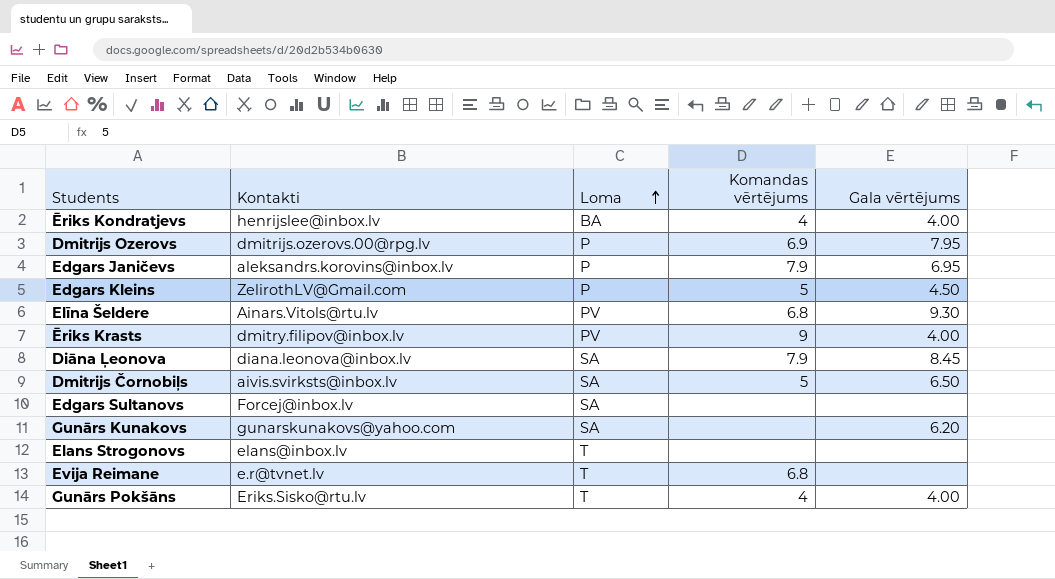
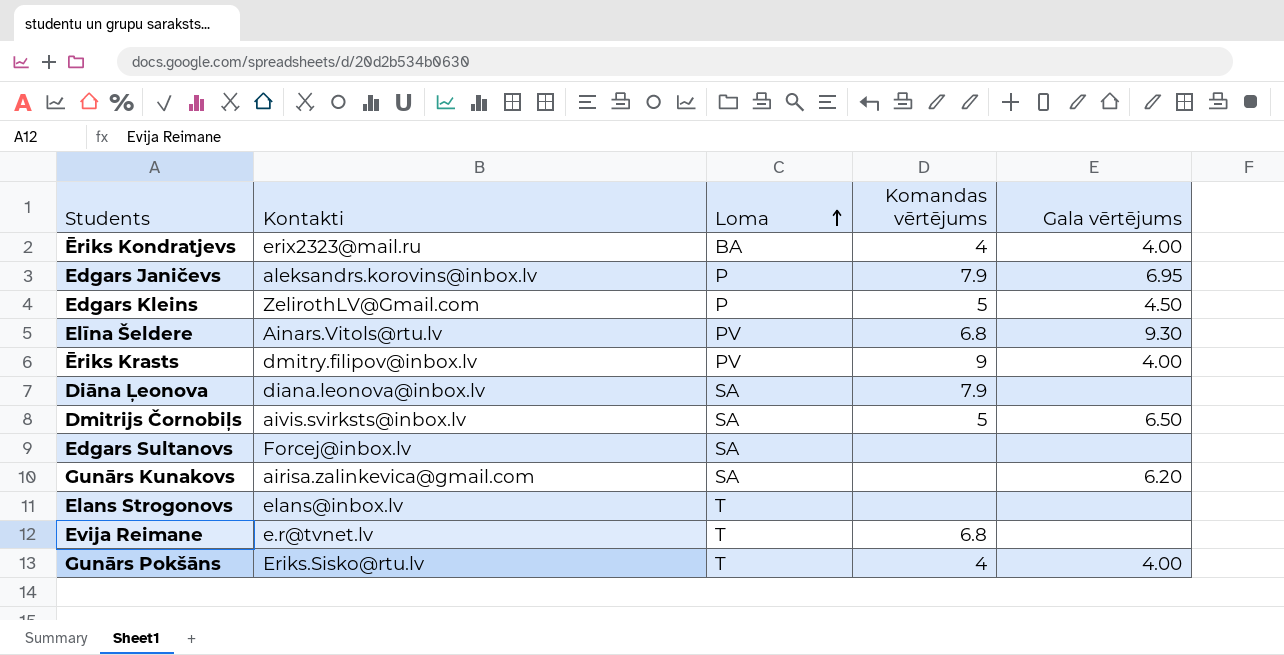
row Dmitrijs Ozerovs: dmitrijs.ozerovs.00@rpg.lv | P | 6.9 | 7.95 -> none
Ēriks Kondratjevs | Kontakti: henrijslee@inbox.lv -> erix2323@mail.ru
Diāna Ļeonova | Gala vērtējums: 8.45 -> none
Gunārs Kunakovs | Kontakti: gunarskunakovs@yahoo.com -> airisa.zalinkevica@gmail.com

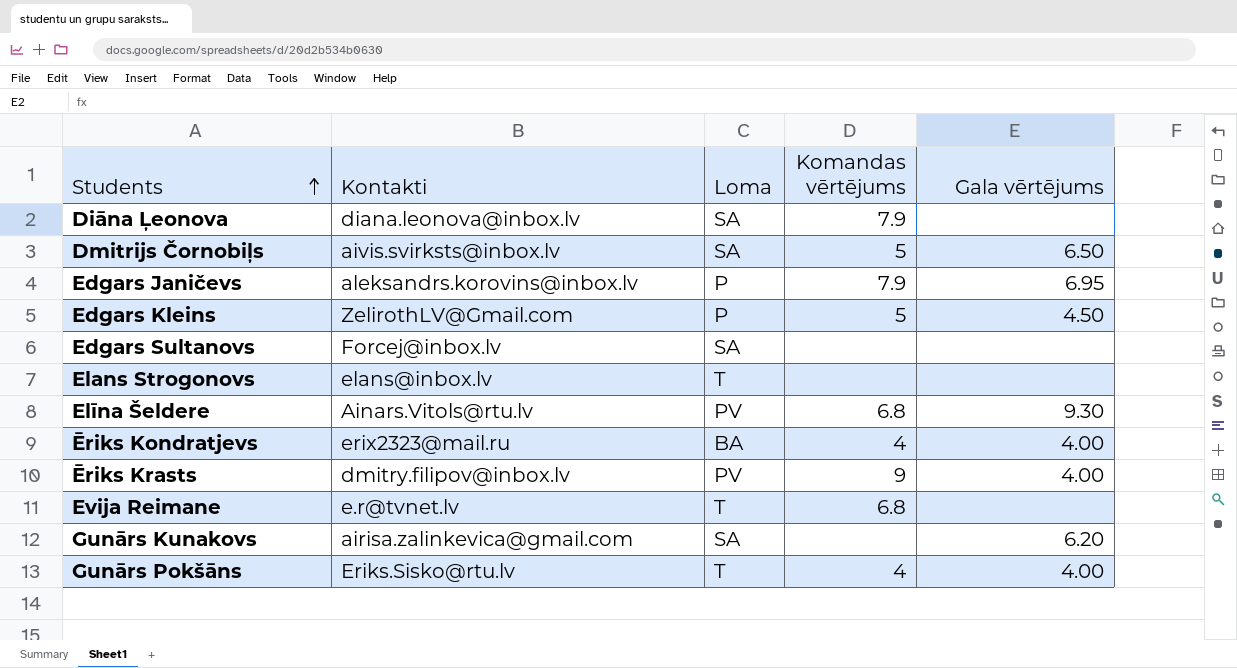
row order: Loma ascending -> Students ascending

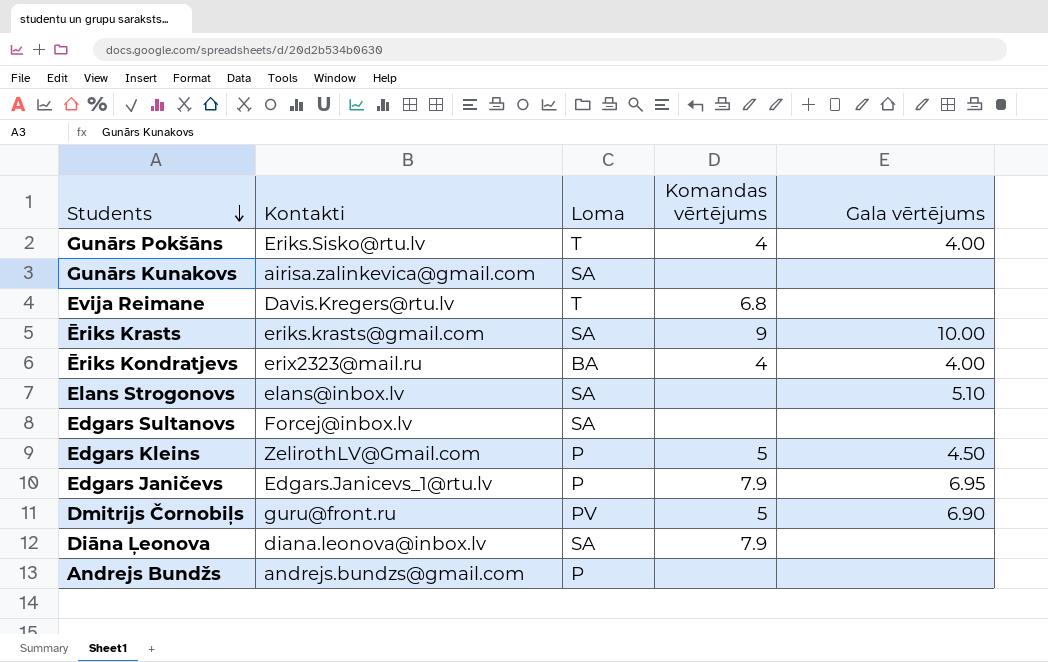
row order: Students ascending -> Students descending
row Elīna Šeldere: Ainars.Vitols@rtu.lv | PV | 6.8 | 9.30 -> none
Gunārs Kunakovs | Gala vērtējums: 6.20 -> none
Evija Reimane | Kontakti: e.r@tvnet.lv -> Davis.Kregers@rtu.lv
Ēriks Krasts | Kontakti: dmitry.filipov@inbox.lv -> eriks.krasts@gmail.com
Ēriks Krasts | Loma: PV -> SA
Ēriks Krasts | Gala vērtējums: 4.00 -> 10.00
Elans Strogonovs | Loma: T -> SA
Elans Strogonovs | Gala vērtējums: none -> 5.10
Edgars Janičevs | Kontakti: aleksandrs.korovins@inbox.lv -> Edgars.Janicevs_1@rtu.lv
Dmitrijs Čornobiļs | Kontakti: aivis.svirksts@inbox.lv -> guru@front.ru
Dmitrijs Čornobiļs | Loma: SA -> PV
Dmitrijs Čornobiļs | Gala vērtējums: 6.50 -> 6.90
row Andrejs Bundžs: none -> andrejs.bundzs@gmail.com | P | none | none

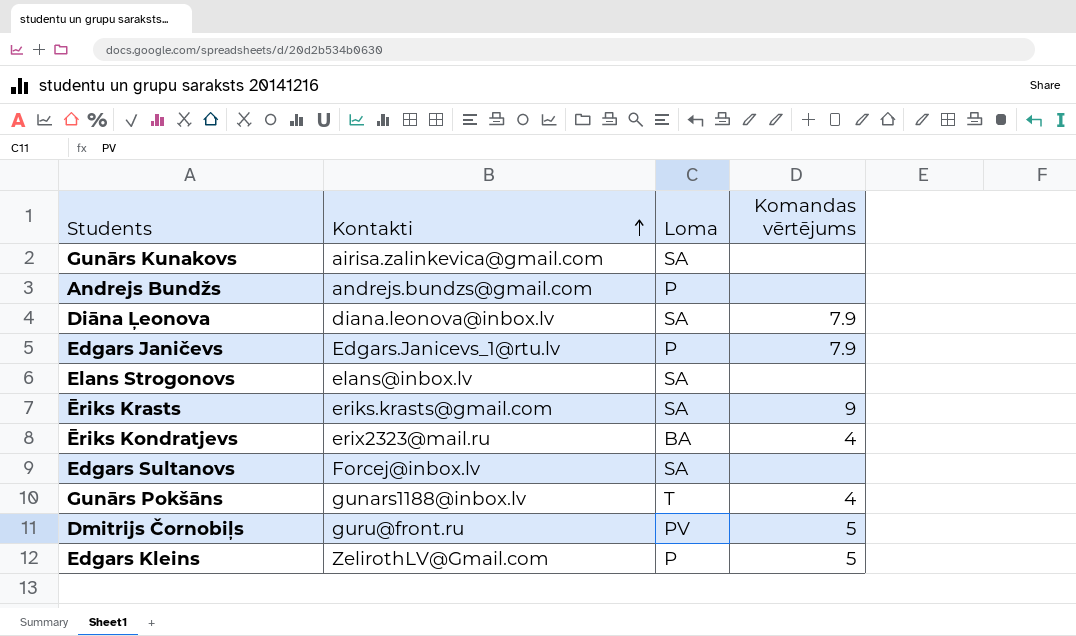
row order: Students descending -> Kontakti ascending
column Gala vērtējums | position: 5 -> none
row Evija Reimane: Davis.Kregers@rtu.lv | T | 6.8 | none -> none
Gunārs Pokšāns | Kontakti: Eriks.Sisko@rtu.lv -> gunars1188@inbox.lv

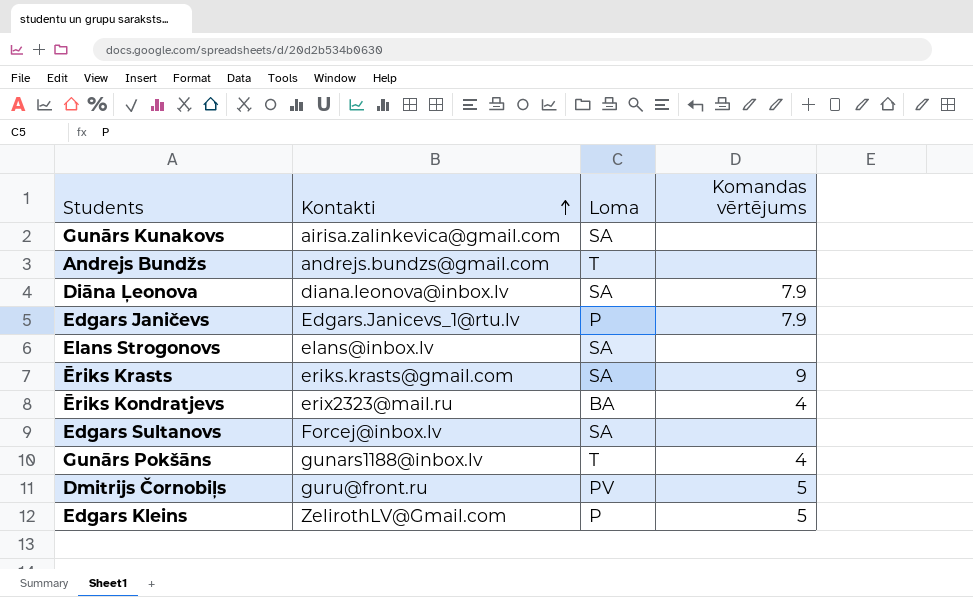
Andrejs Bundžs | Loma: P -> T

